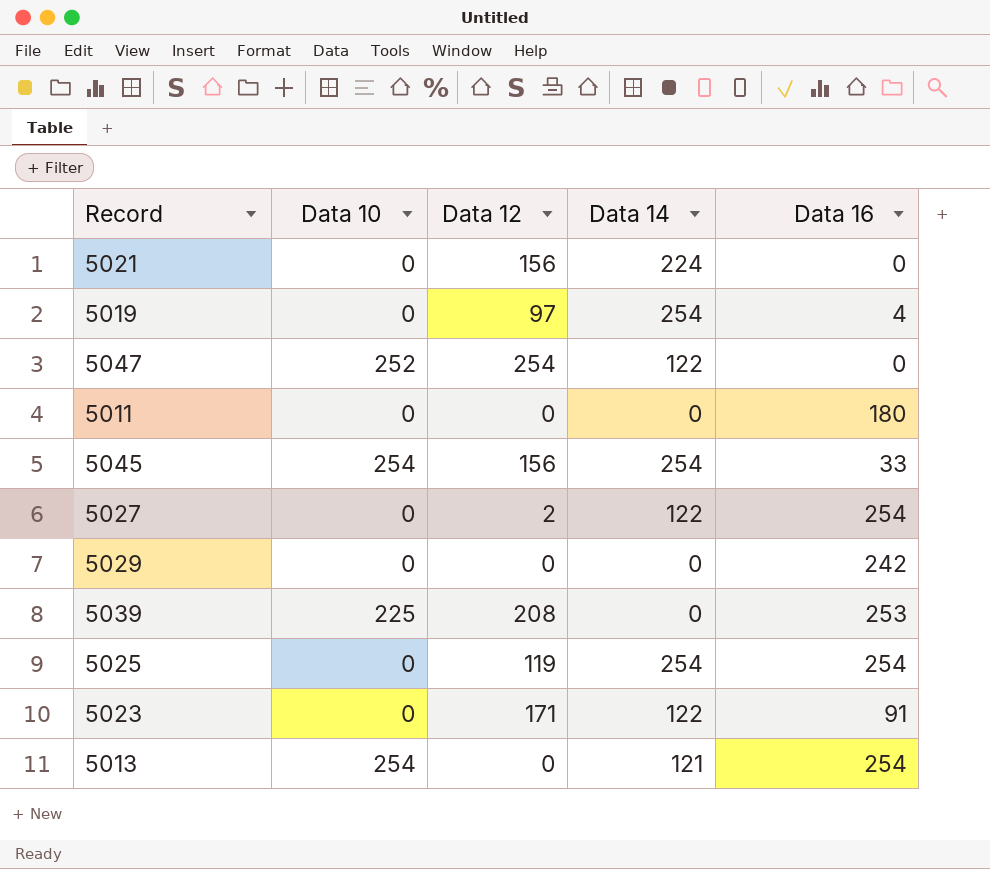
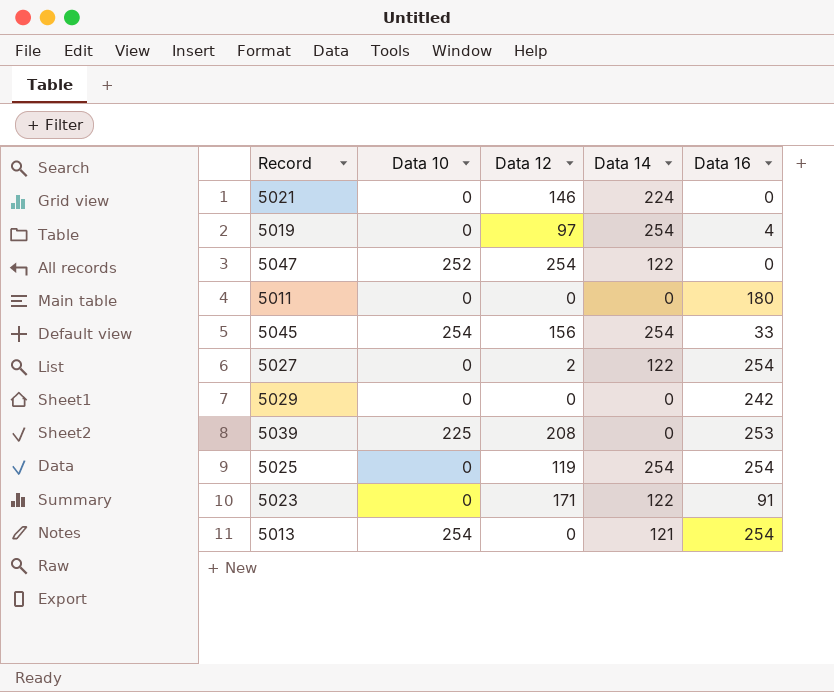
5021 | Data 12: 156 -> 146

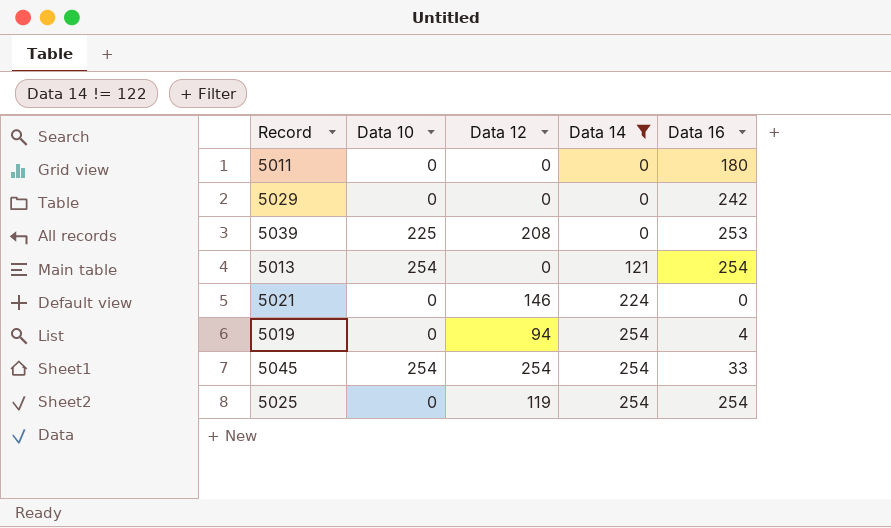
filter: none -> Data 14 != 122
row order: none -> Data 14 ascending
5019 | Data 12: 97 -> 94
5045 | Data 12: 156 -> 254

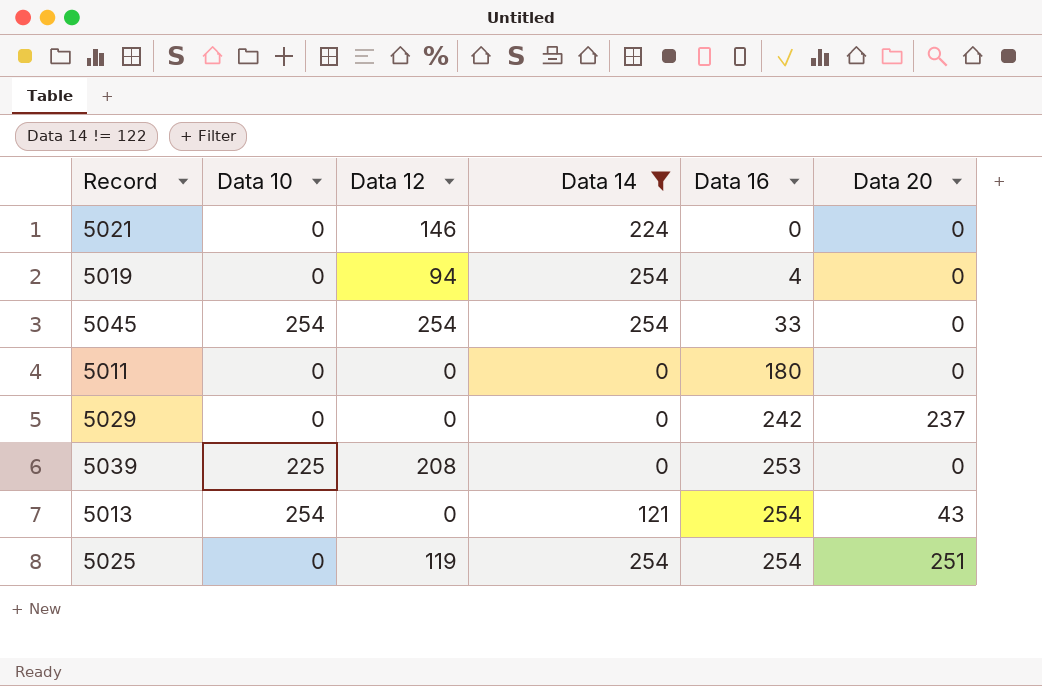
row order: Data 14 ascending -> Data 16 ascending
column Data 20 | position: none -> 6

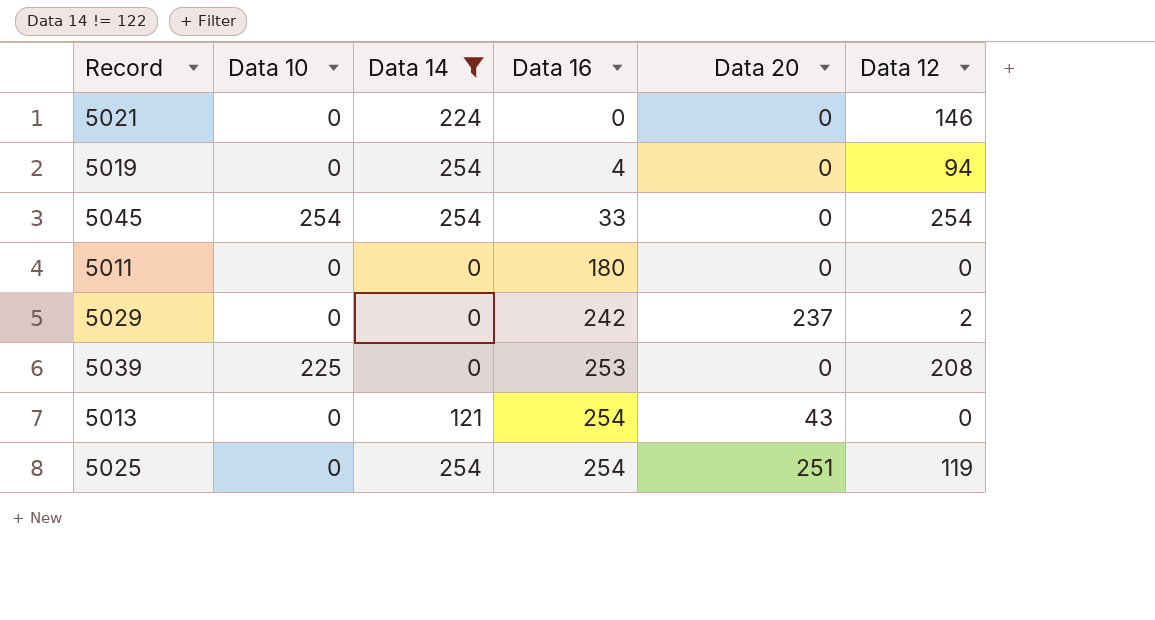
column Data 12 | position: 3 -> 6
5029 | Data 12: 0 -> 2
5013 | Data 10: 254 -> 0

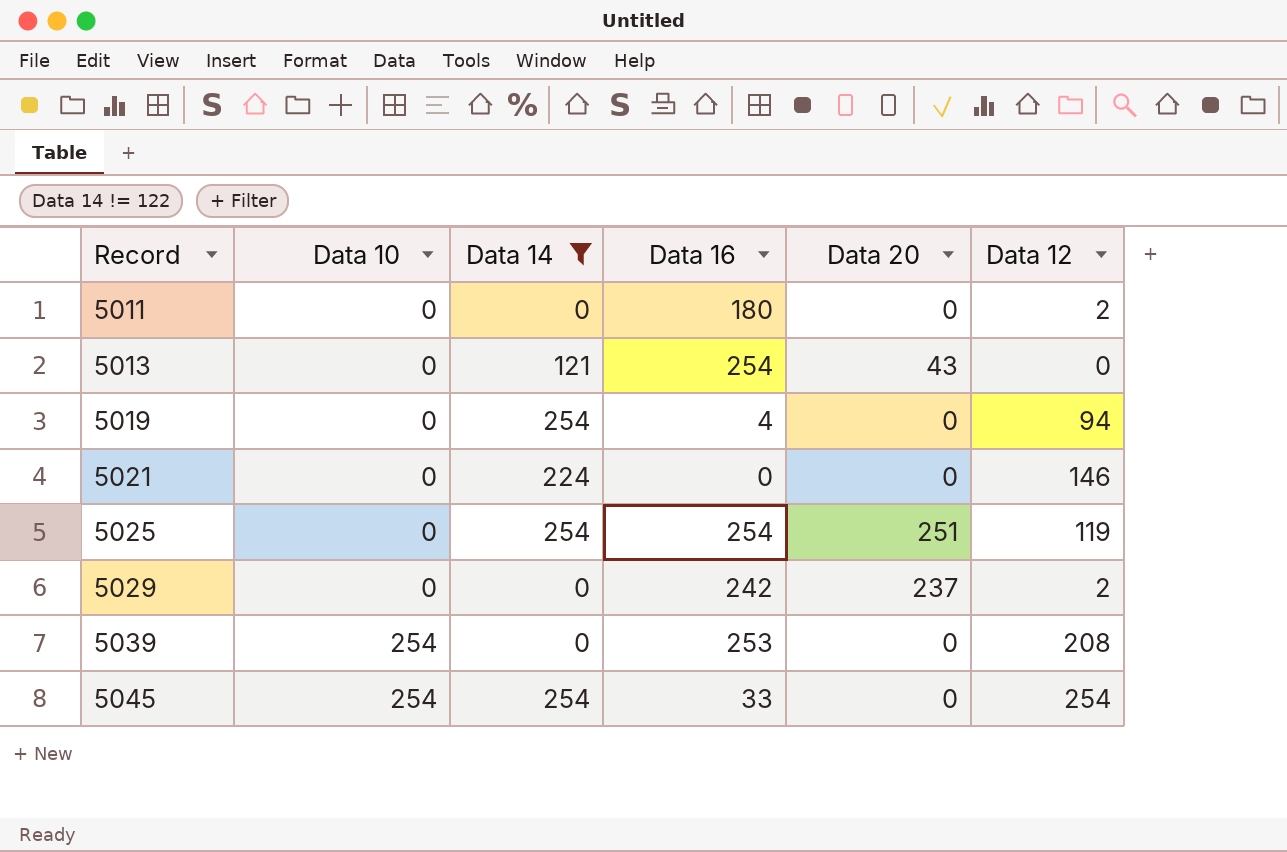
row order: Data 16 ascending -> Record ascending
5011 | Data 12: 0 -> 2
5039 | Data 10: 225 -> 254

